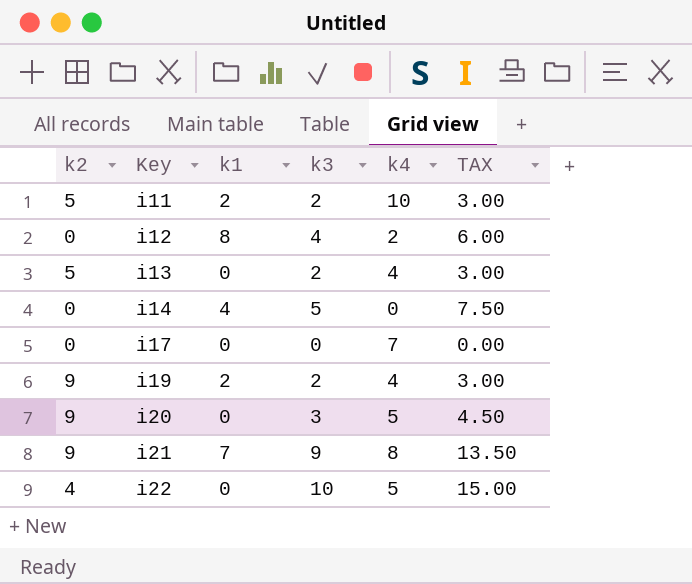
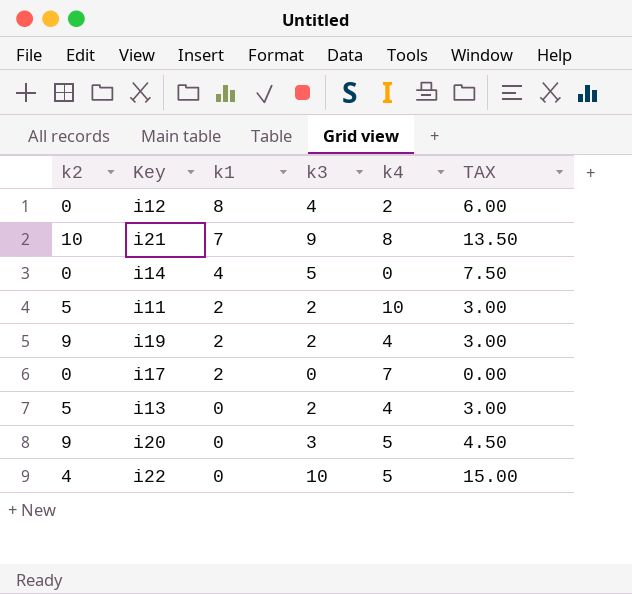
row order: Key ascending -> k1 descending
i21 | k2: 9 -> 10
i17 | k1: 0 -> 2

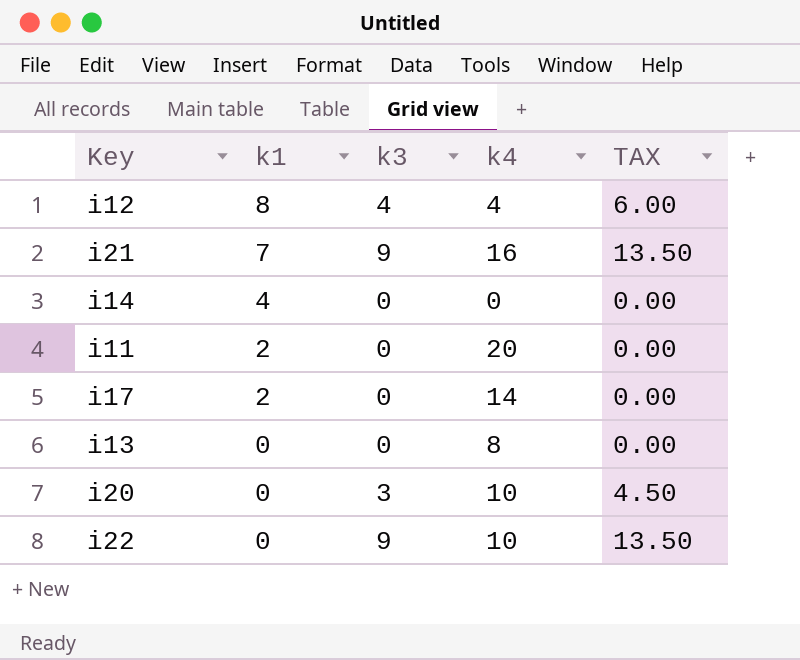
column k2 | position: 1 -> none
row i19: 9 | 2 | 2 | 4 | 3.00 -> none
i12 | k4: 2 -> 4
i21 | k4: 8 -> 16
i14 | k3: 5 -> 0
i14 | TAX: 7.50 -> 0.00
i11 | k3: 2 -> 0
i11 | k4: 10 -> 20
i11 | TAX: 3.00 -> 0.00
i17 | k4: 7 -> 14
i13 | k3: 2 -> 0
i13 | k4: 4 -> 8
i13 | TAX: 3.00 -> 0.00
i20 | k4: 5 -> 10
i22 | k3: 10 -> 9
i22 | k4: 5 -> 10
i22 | TAX: 15.00 -> 13.50

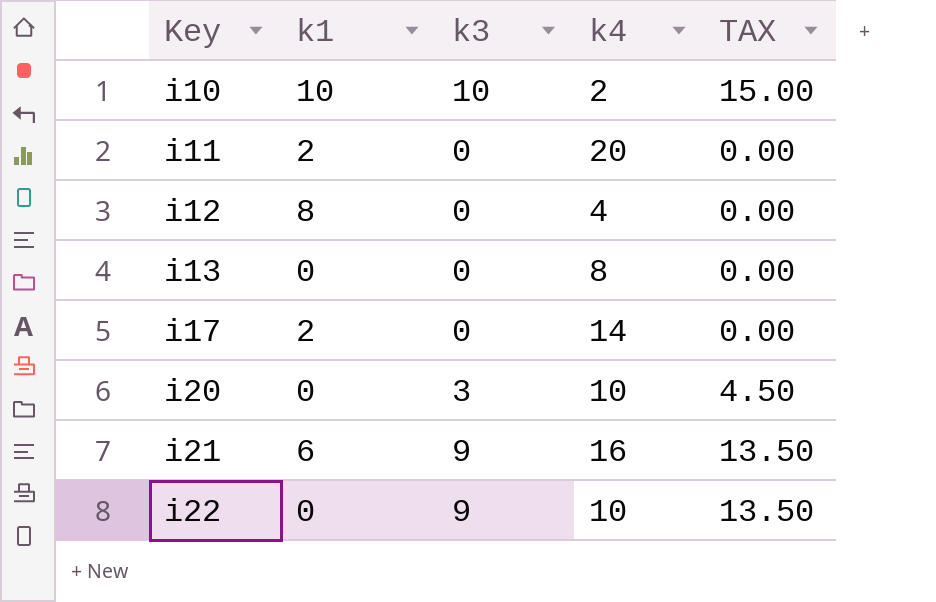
row order: k1 descending -> Key ascending
row i14: 4 | 0 | 0 | 0.00 -> none
row i10: none -> 10 | 10 | 2 | 15.00
i12 | k3: 4 -> 0
i12 | TAX: 6.00 -> 0.00
i21 | k1: 7 -> 6

